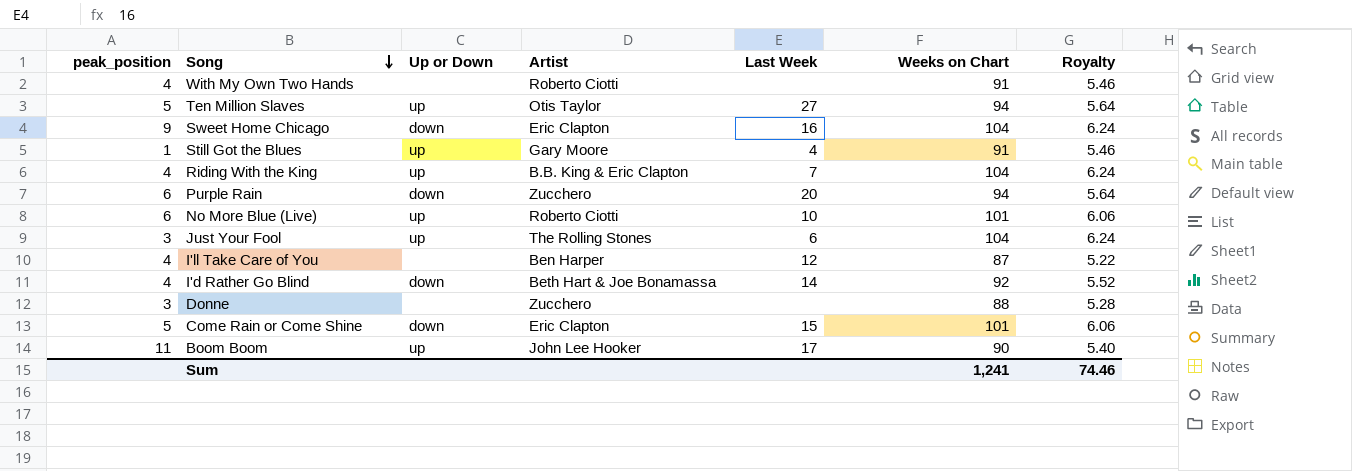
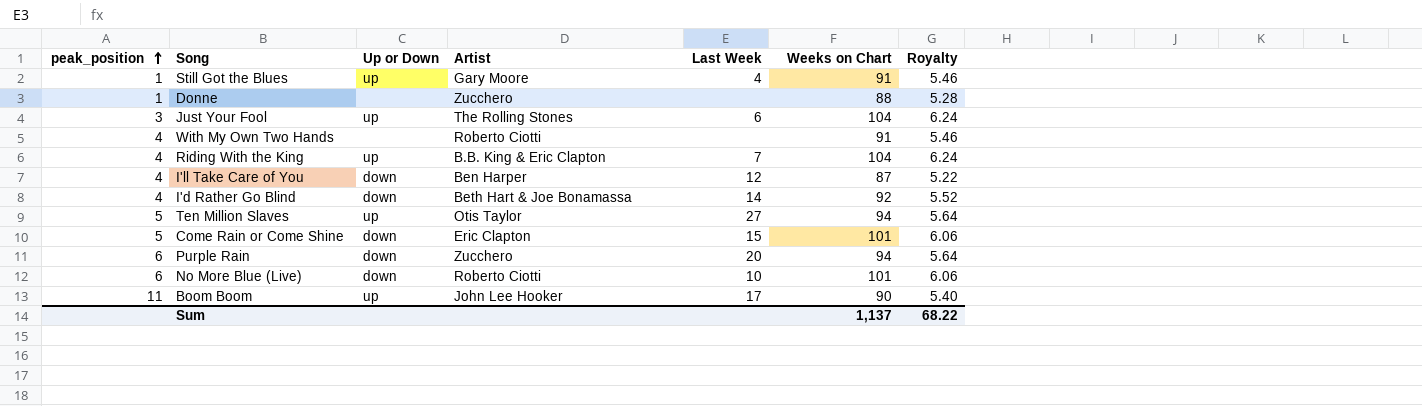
row order: Song descending -> peak_position ascending
row Sweet Home Chicago: 9 | down | Eric Clapton | 16 | 104 | 6.24 -> none
Donne | peak_position: 3 -> 1
I'll Take Care of You | Up or Down: none -> down
No More Blue (Live) | Up or Down: up -> down
Sum | Weeks on Chart: 1,241 -> 1,137
Sum | Royalty: 74.46 -> 68.22

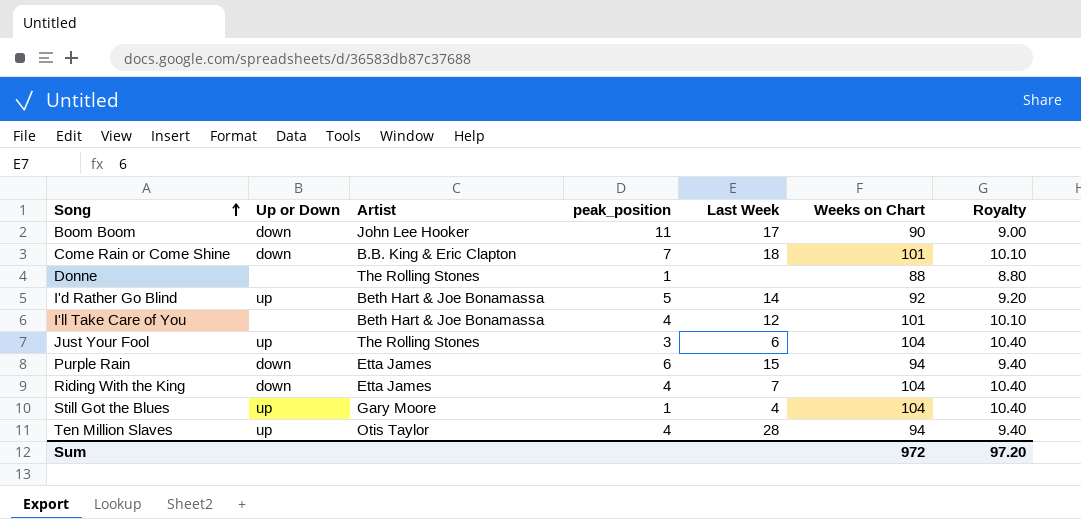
row order: peak_position ascending -> Song ascending
column peak_position | position: 1 -> 4
column Royalty | formula: [Weeks on Chart] * 0.06 -> [Weeks on Chart] * 0.1
row With My Own Two Hands: 4 | none | Roberto Ciotti | none | 91 | 5.46 -> none
row No More Blue (Live): 6 | down | Roberto Ciotti | 10 | 101 | 6.06 -> none
Boom Boom | Up or Down: up -> down
Come Rain or Come Shine | Artist: Eric Clapton -> B.B. King & Eric Clapton
Come Rain or Come Shine | peak_position: 5 -> 7
Come Rain or Come Shine | Last Week: 15 -> 18
Donne | Artist: Zucchero -> The Rolling Stones
I'd Rather Go Blind | Up or Down: down -> up
I'd Rather Go Blind | peak_position: 4 -> 5
I'll Take Care of You | Up or Down: down -> none
I'll Take Care of You | Artist: Ben Harper -> Beth Hart & Joe Bonamassa
I'll Take Care of You | Weeks on Chart: 87 -> 101
Purple Rain | Artist: Zucchero -> Etta James
Purple Rain | Last Week: 20 -> 15
Riding With the King | Up or Down: up -> down
Riding With the King | Artist: B.B. King & Eric Clapton -> Etta James
Still Got the Blues | Weeks on Chart: 91 -> 104
Ten Million Slaves | peak_position: 5 -> 4
Ten Million Slaves | Last Week: 27 -> 28
Sum | Weeks on Chart: 1,137 -> 972
Sum | Royalty: 68.22 -> 97.20

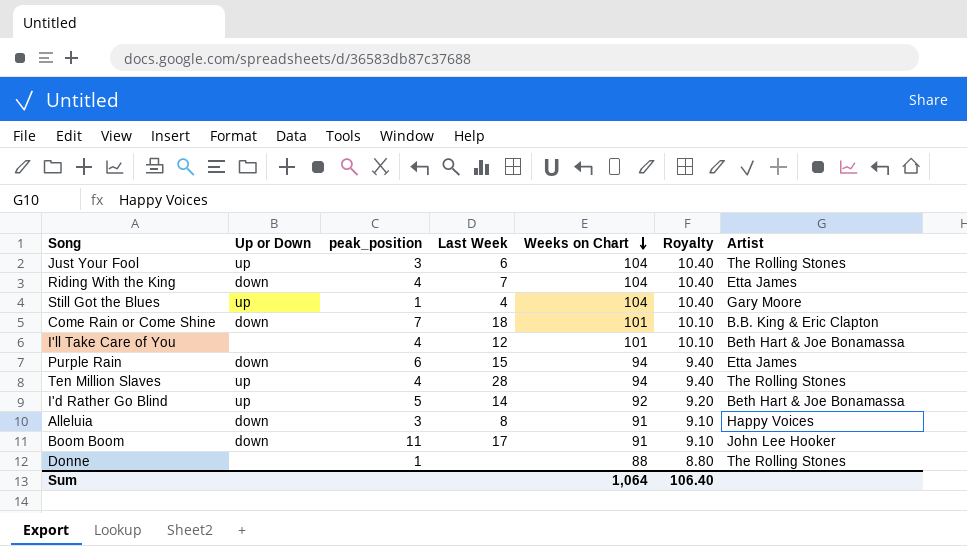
row order: Song ascending -> Weeks on Chart descending
column Artist | position: 3 -> 7
Ten Million Slaves | Artist: Otis Taylor -> The Rolling Stones
row Alleluia: none -> down | 3 | 8 | 91 | 9.10 | Happy Voices
Boom Boom | Weeks on Chart: 90 -> 91
Boom Boom | Royalty: 9.00 -> 9.10
Sum | Weeks on Chart: 972 -> 1,064
Sum | Royalty: 97.20 -> 106.40

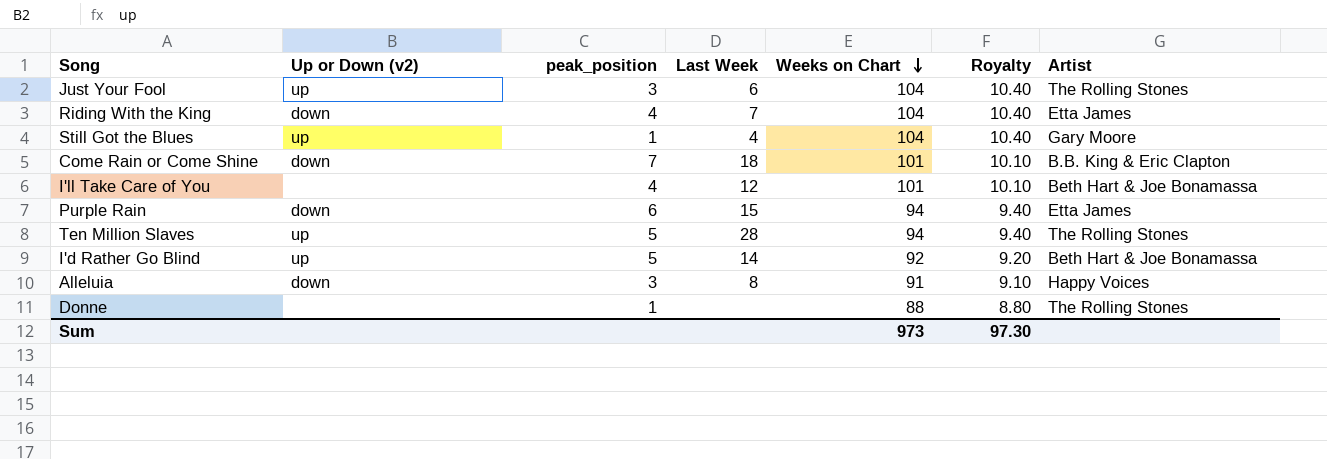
column name: Up or Down -> Up or Down (v2)
row Boom Boom: down | 11 | 17 | 91 | 9.10 | John Lee Hooker -> none
Ten Million Slaves | peak_position: 4 -> 5
Sum | Weeks on Chart: 1,064 -> 973
Sum | Royalty: 106.40 -> 97.30

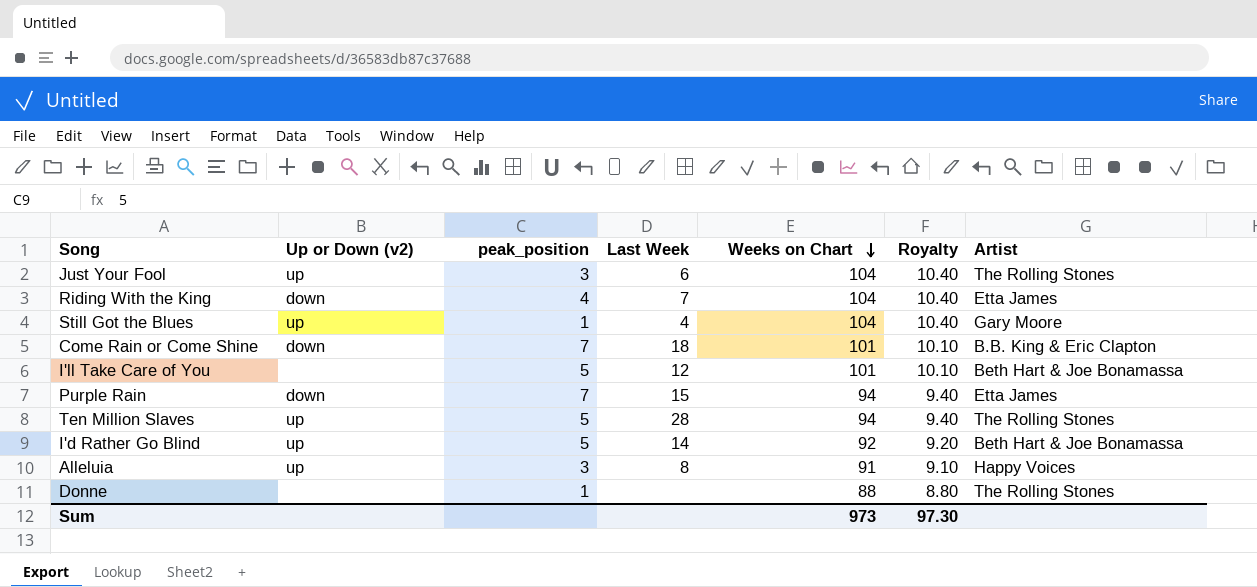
I'll Take Care of You | peak_position: 4 -> 5
Purple Rain | peak_position: 6 -> 7
Alleluia | Up or Down (v2): down -> up

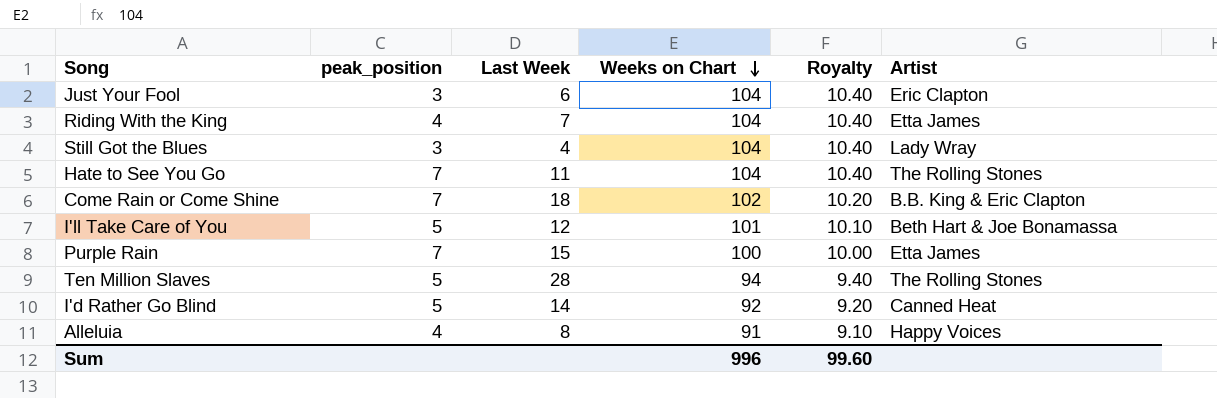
column Up or Down (v2) | position: 2 -> none
row Donne: none | 1 | none | 88 | 8.80 | The Rolling Stones -> none
Just Your Fool | Artist: The Rolling Stones -> Eric Clapton
Still Got the Blues | peak_position: 1 -> 3
Still Got the Blues | Artist: Gary Moore -> Lady Wray
row Hate to See You Go: none -> 7 | 11 | 104 | 10.40 | The Rolling Stones
Come Rain or Come Shine | Weeks on Chart: 101 -> 102
Come Rain or Come Shine | Royalty: 10.10 -> 10.20
Purple Rain | Weeks on Chart: 94 -> 100
Purple Rain | Royalty: 9.40 -> 10.00
I'd Rather Go Blind | Artist: Beth Hart & Joe Bonamassa -> Canned Heat
Alleluia | peak_position: 3 -> 4
Sum | Weeks on Chart: 973 -> 996
Sum | Royalty: 97.30 -> 99.60

